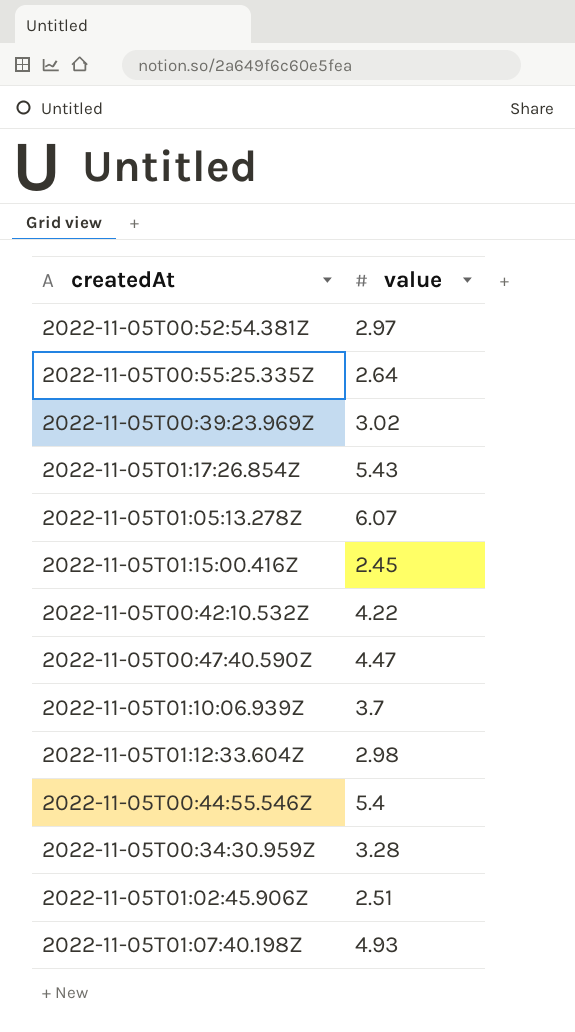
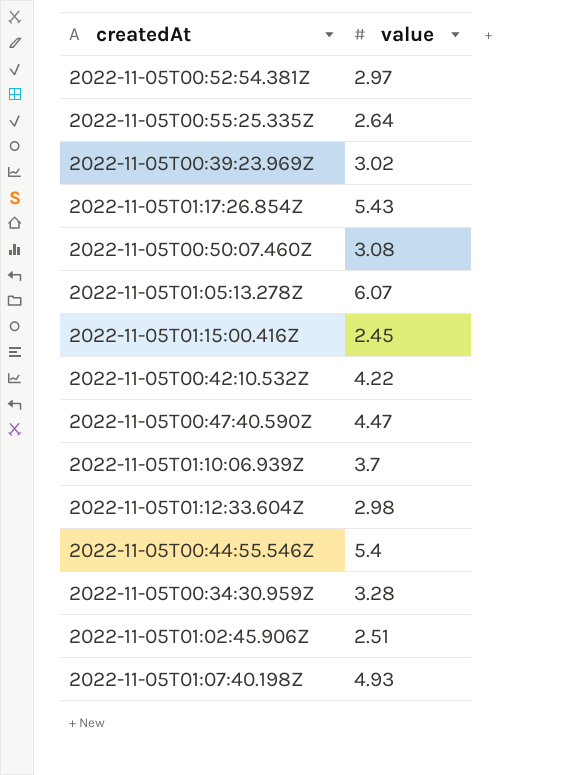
row 2022-11-05T00:50:07.460Z: none -> 3.08

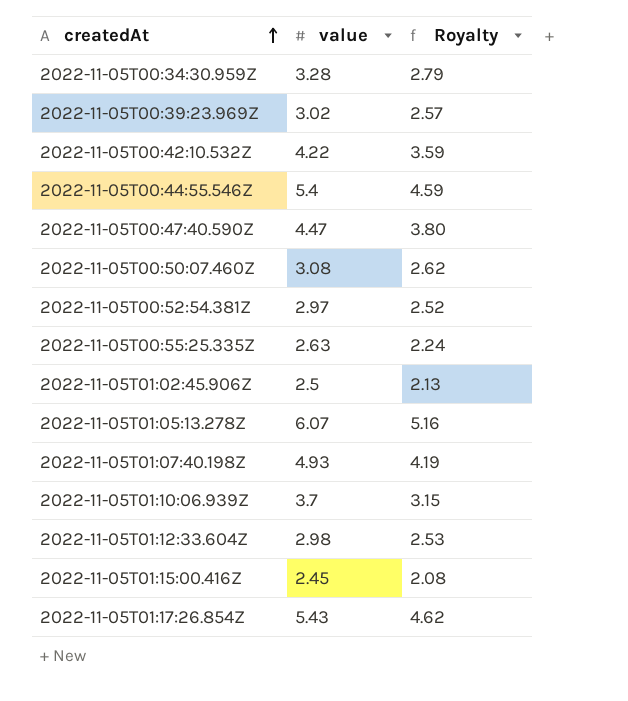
row order: none -> createdAt ascending
column Royalty | formula: none -> [value] * 0.85
2022-11-05T00:55:25.335Z | value: 2.64 -> 2.63
2022-11-05T01:02:45.906Z | value: 2.51 -> 2.5

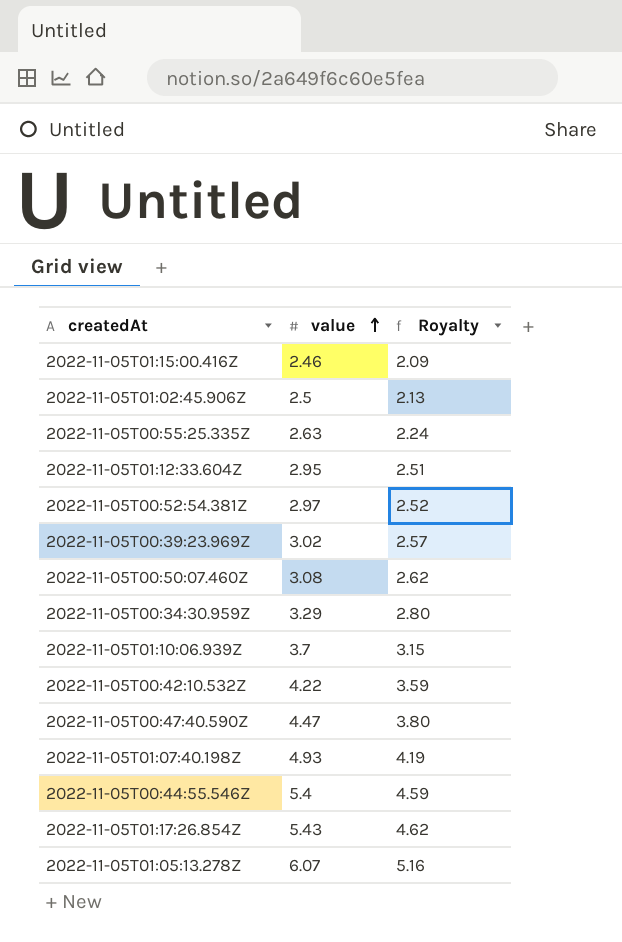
row order: createdAt ascending -> value ascending
2022-11-05T01:15:00.416Z | value: 2.45 -> 2.46
2022-11-05T01:15:00.416Z | Royalty: 2.08 -> 2.09
2022-11-05T01:12:33.604Z | value: 2.98 -> 2.95
2022-11-05T01:12:33.604Z | Royalty: 2.53 -> 2.51
2022-11-05T00:34:30.959Z | value: 3.28 -> 3.29
2022-11-05T00:34:30.959Z | Royalty: 2.79 -> 2.80

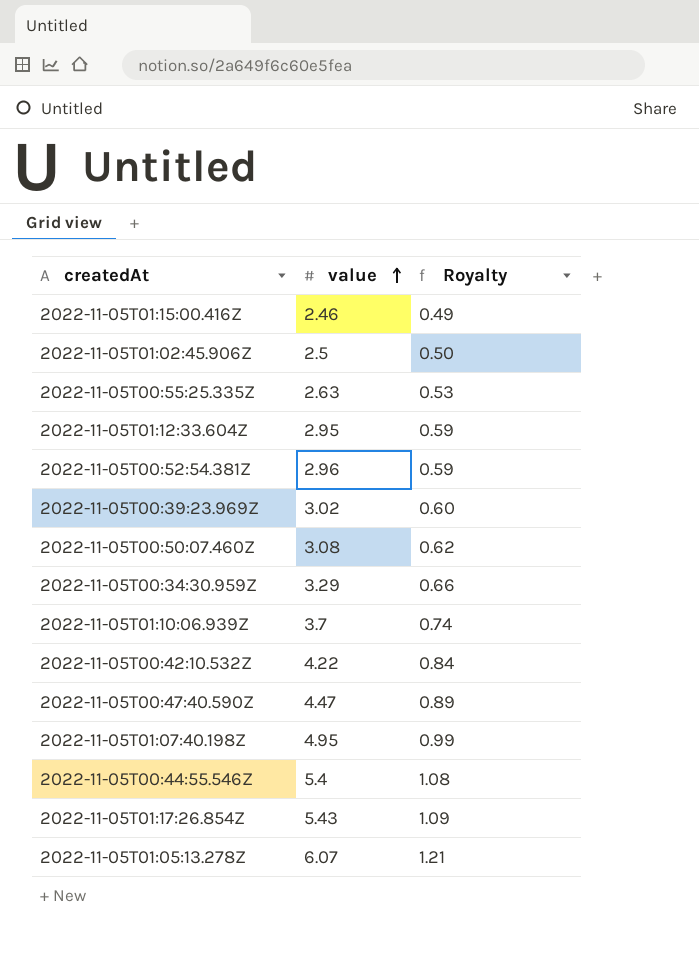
column Royalty | formula: [value] * 0.85 -> [value] * 0.2
2022-11-05T00:52:54.381Z | value: 2.97 -> 2.96
2022-11-05T01:07:40.198Z | value: 4.93 -> 4.95

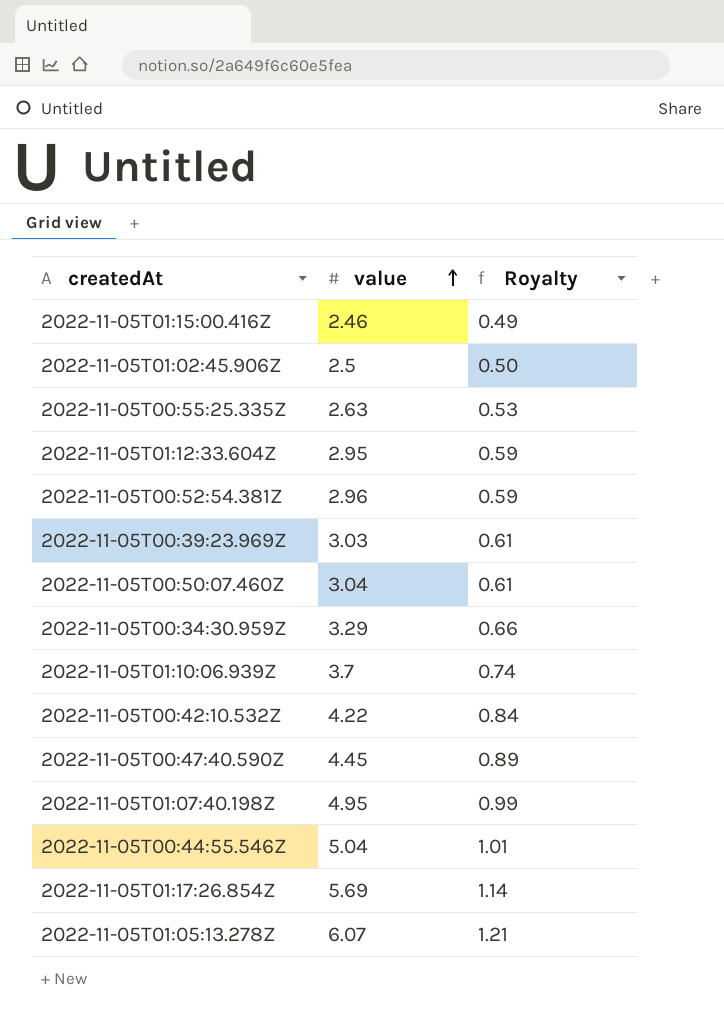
2022-11-05T00:39:23.969Z | value: 3.02 -> 3.03
2022-11-05T00:39:23.969Z | Royalty: 0.60 -> 0.61
2022-11-05T00:50:07.460Z | value: 3.08 -> 3.04
2022-11-05T00:50:07.460Z | Royalty: 0.62 -> 0.61
2022-11-05T00:47:40.590Z | value: 4.47 -> 4.45
2022-11-05T00:44:55.546Z | value: 5.4 -> 5.04
2022-11-05T00:44:55.546Z | Royalty: 1.08 -> 1.01
2022-11-05T01:17:26.854Z | value: 5.43 -> 5.69
2022-11-05T01:17:26.854Z | Royalty: 1.09 -> 1.14

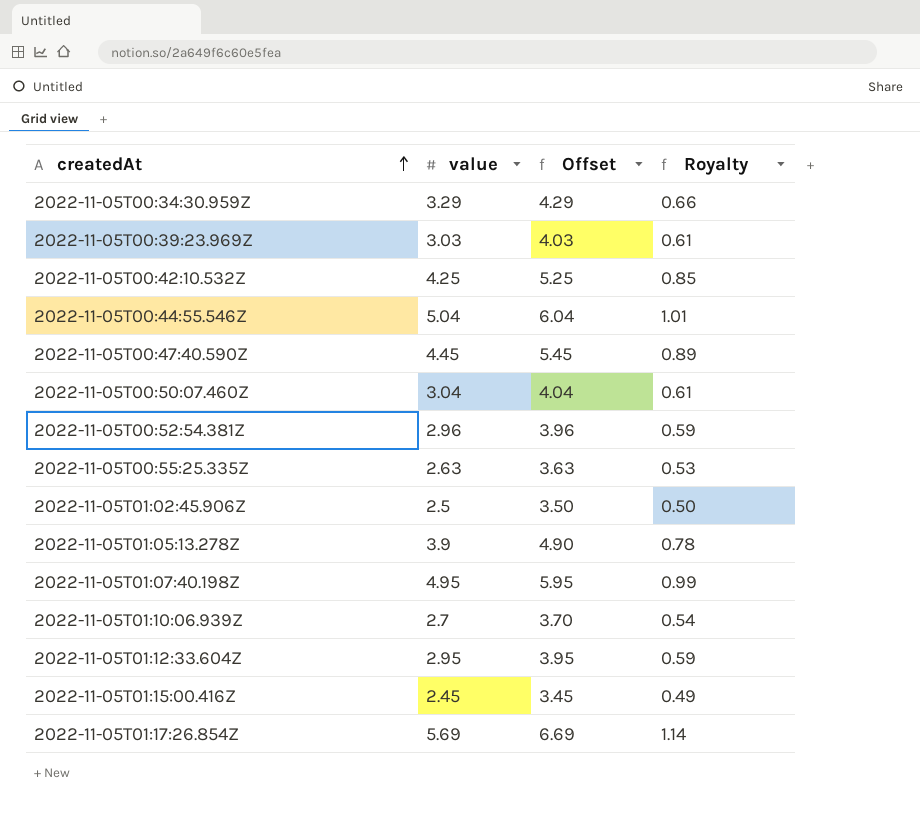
row order: value ascending -> createdAt ascending
column Offset | formula: none -> [value] + 1
2022-11-05T00:42:10.532Z | value: 4.22 -> 4.25
2022-11-05T00:42:10.532Z | Royalty: 0.84 -> 0.85
2022-11-05T01:05:13.278Z | value: 6.07 -> 3.9
2022-11-05T01:05:13.278Z | Royalty: 1.21 -> 0.78
2022-11-05T01:10:06.939Z | value: 3.7 -> 2.7
2022-11-05T01:10:06.939Z | Royalty: 0.74 -> 0.54
2022-11-05T01:15:00.416Z | value: 2.46 -> 2.45

